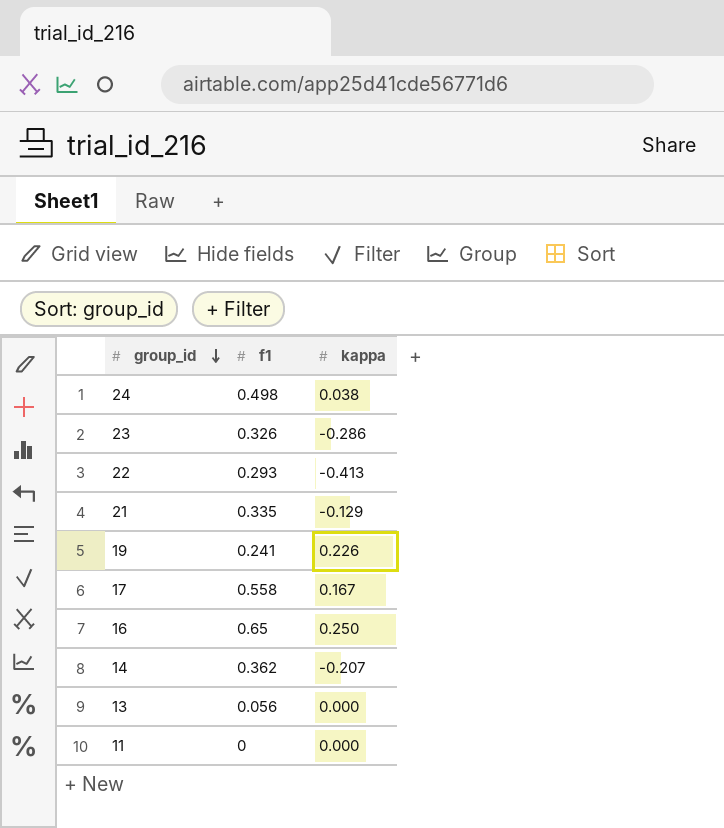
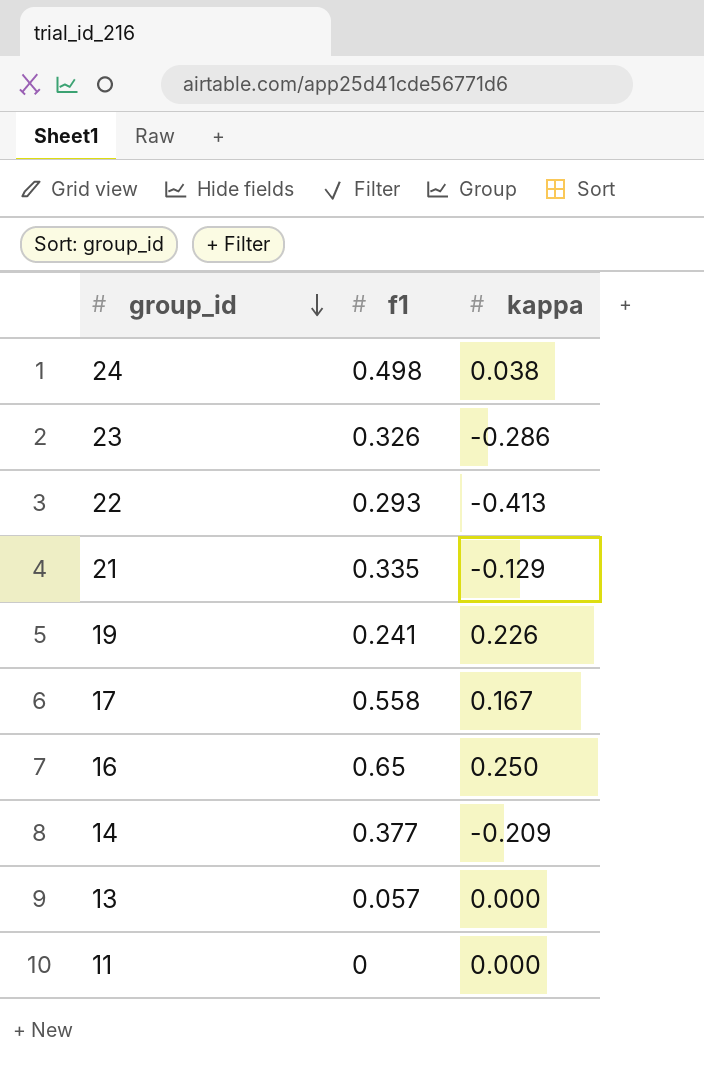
14 | f1: 0.362 -> 0.377
14 | kappa: -0.207 -> -0.209
13 | f1: 0.056 -> 0.057

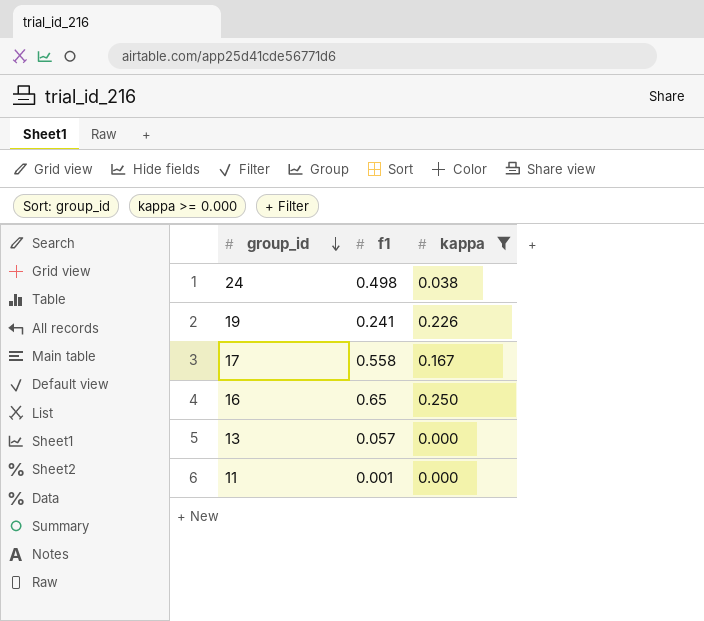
filter: none -> kappa >= 0.000
11 | f1: 0 -> 0.001

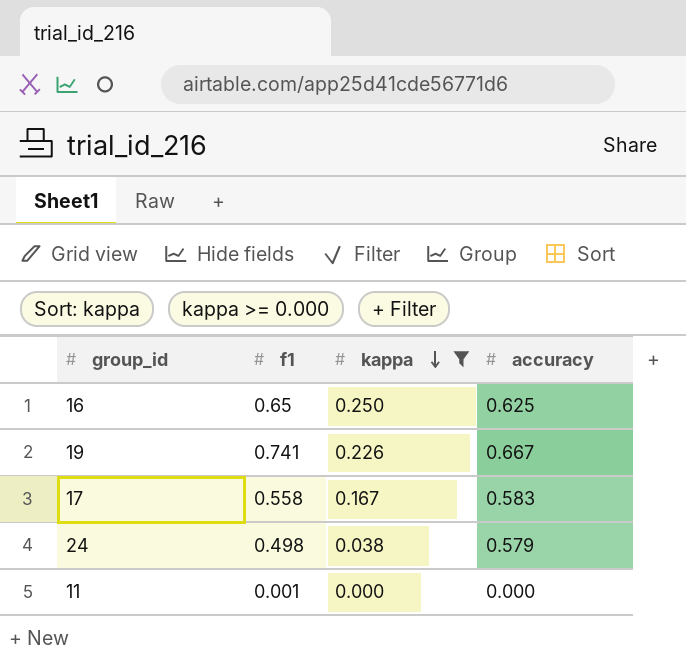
row order: group_id descending -> kappa descending
column accuracy | position: none -> 4
row 13: 0.057 | 0.000 -> none
19 | f1: 0.241 -> 0.741

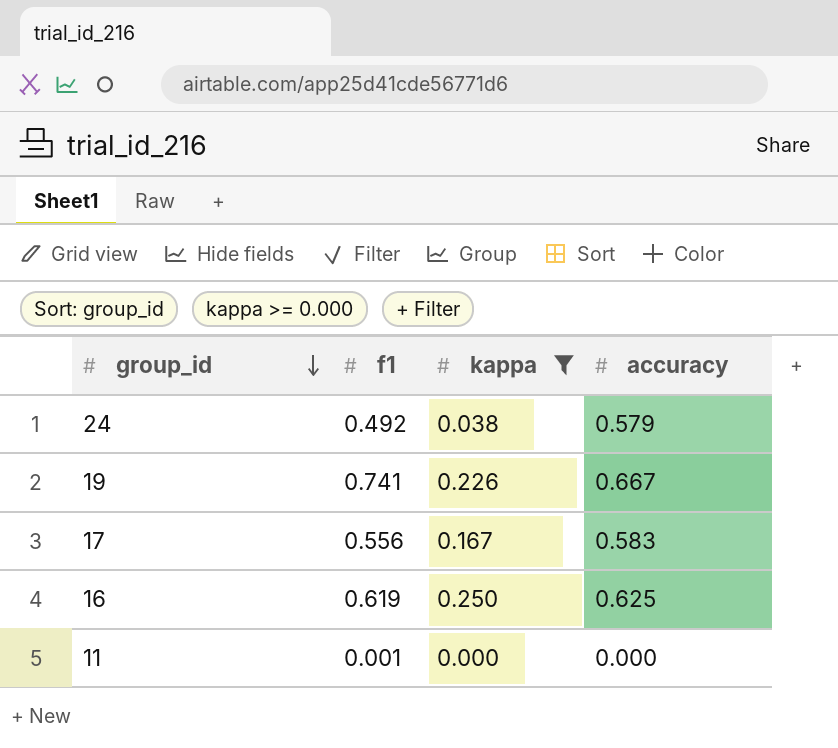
row order: kappa descending -> group_id descending
24 | f1: 0.498 -> 0.492
17 | f1: 0.558 -> 0.556
16 | f1: 0.65 -> 0.619

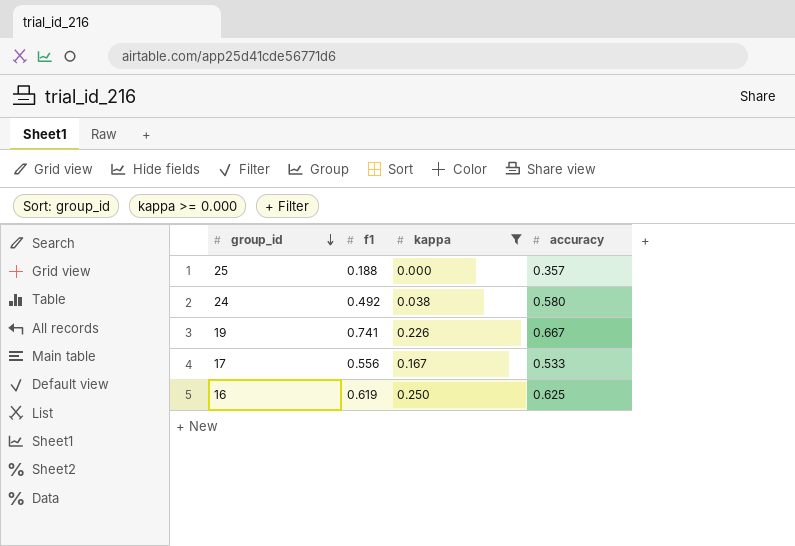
row 11: 0.001 | 0.000 | 0.000 -> none
row 25: none -> 0.188 | 0.000 | 0.357
24 | accuracy: 0.579 -> 0.580
17 | accuracy: 0.583 -> 0.533

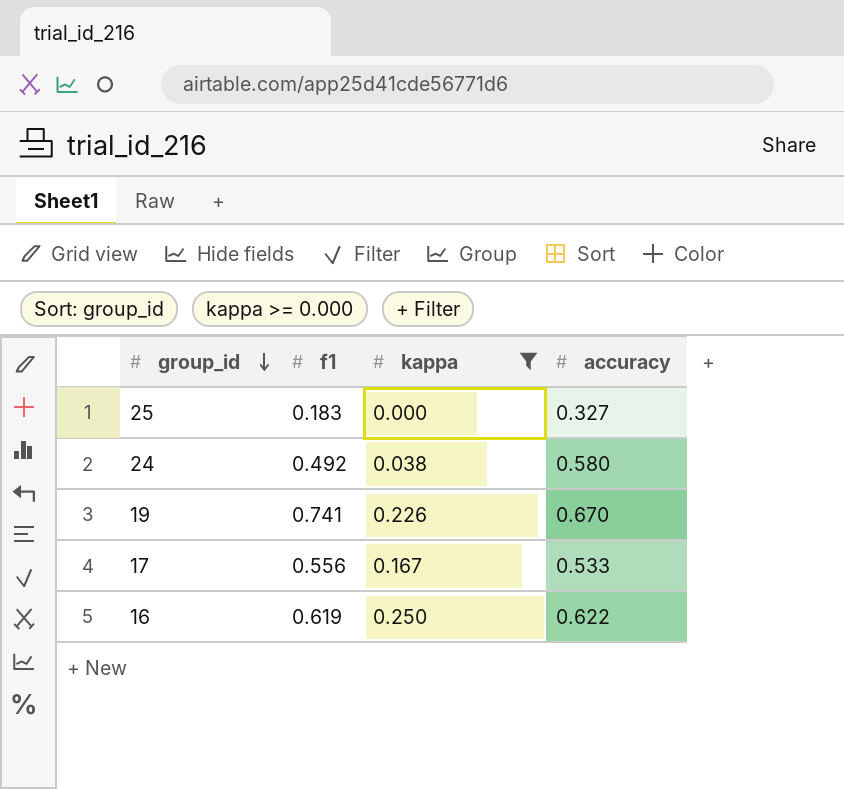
25 | f1: 0.188 -> 0.183
25 | accuracy: 0.357 -> 0.327
19 | accuracy: 0.667 -> 0.670
16 | accuracy: 0.625 -> 0.622

